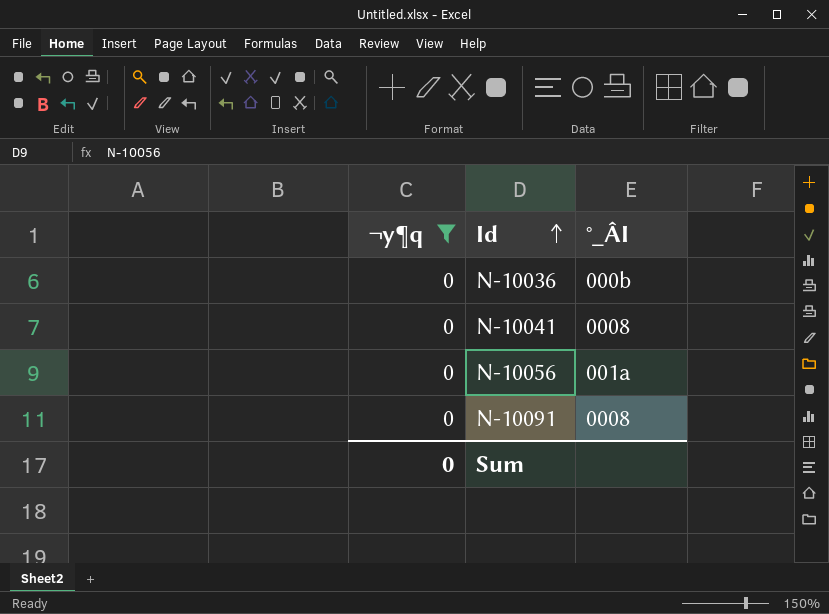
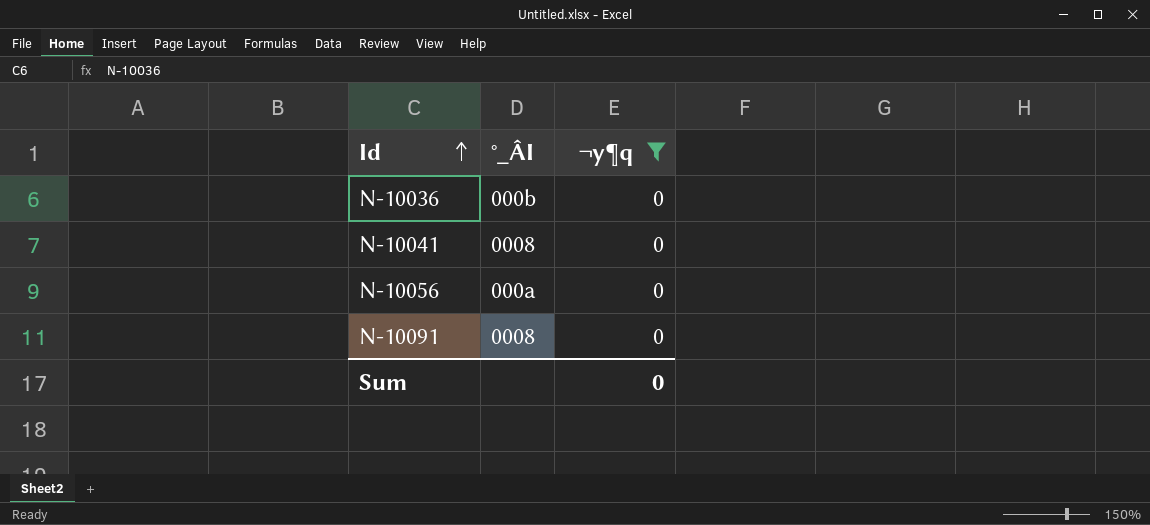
column ¬y¶q | position: 1 -> 3
N-10056 | °_ÂI: 001a -> 000a

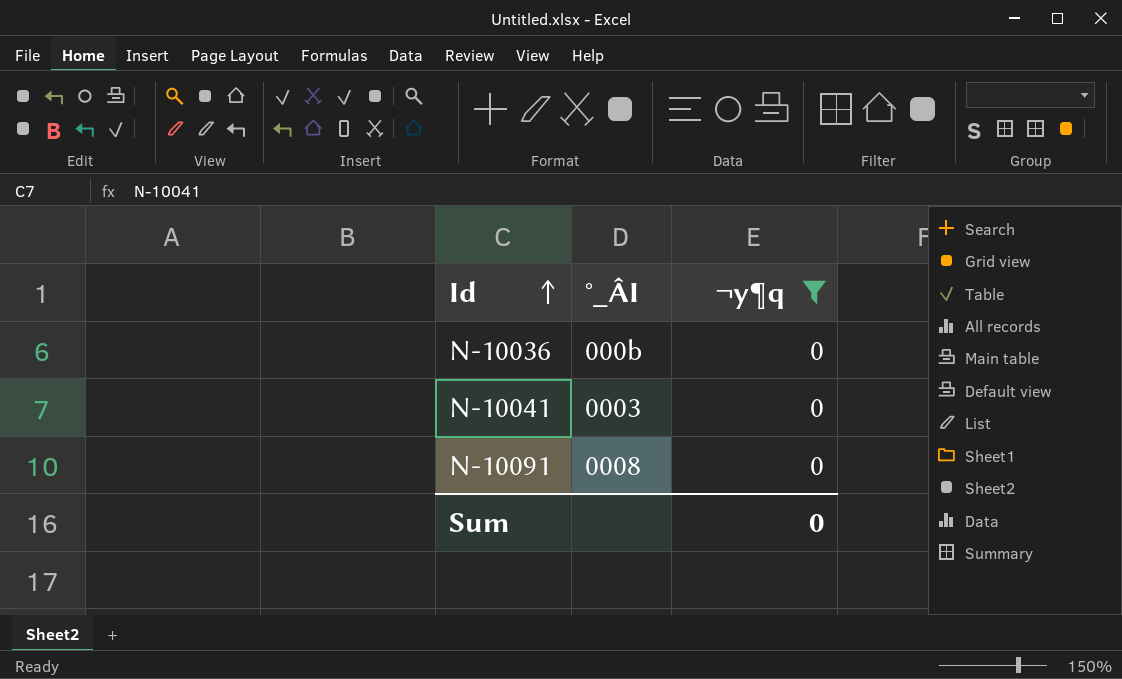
row N-10056: 000a | 0 -> none
N-10041 | °_ÂI: 0008 -> 0003

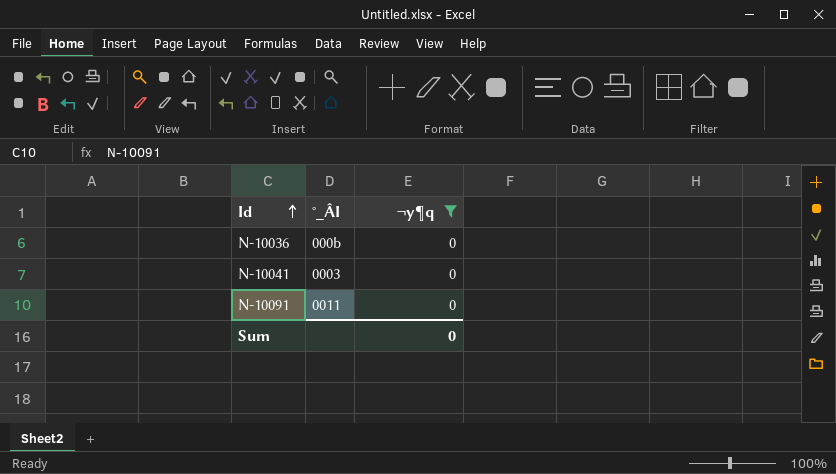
N-10091 | °_ÂI: 0008 -> 0011

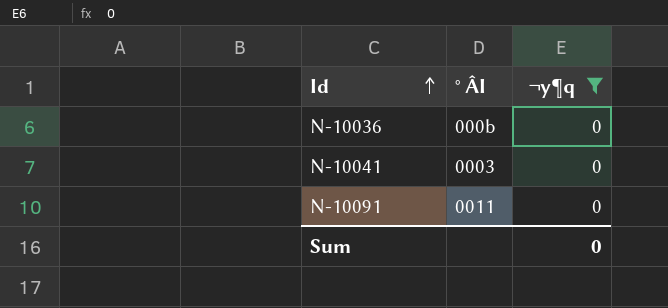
column name: °_ÂI -> ° ÂI

